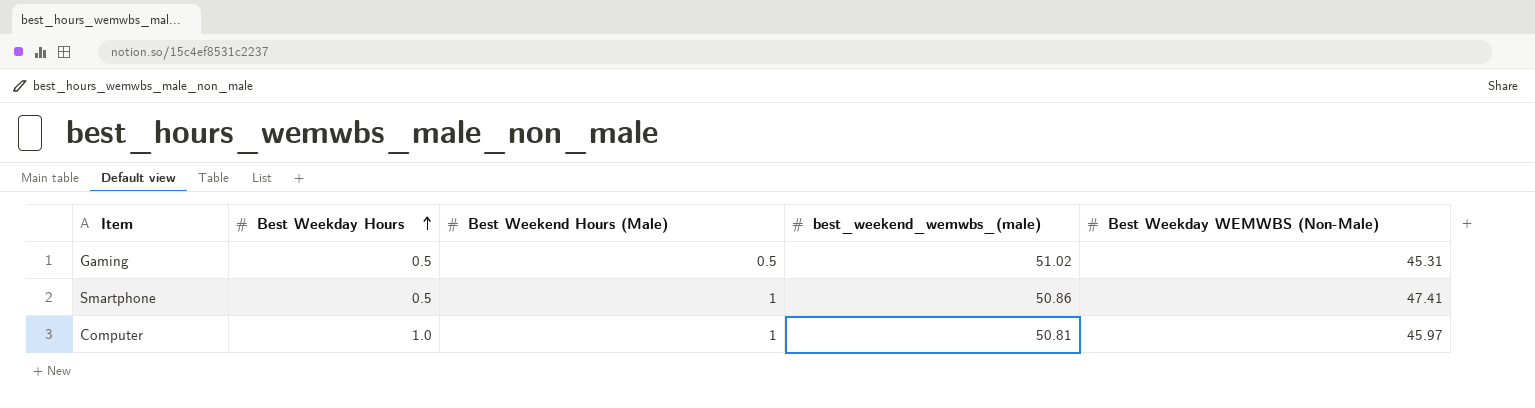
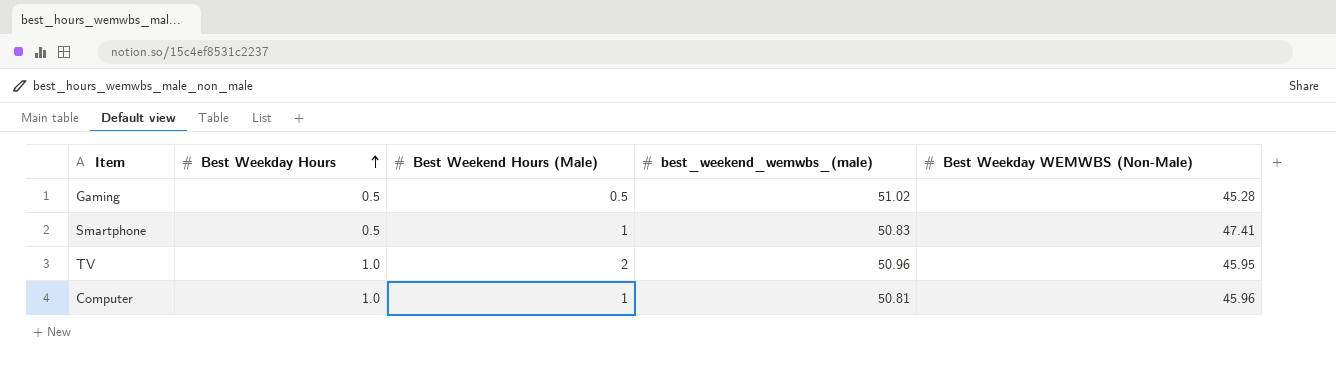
Gaming | Best Weekday WEMWBS (Non-Male): 45.31 -> 45.28
Smartphone | best_weekend_wemwbs_(male): 50.86 -> 50.83
row TV: none -> 1.0 | 2 | 50.96 | 45.95
Computer | Best Weekday WEMWBS (Non-Male): 45.97 -> 45.96

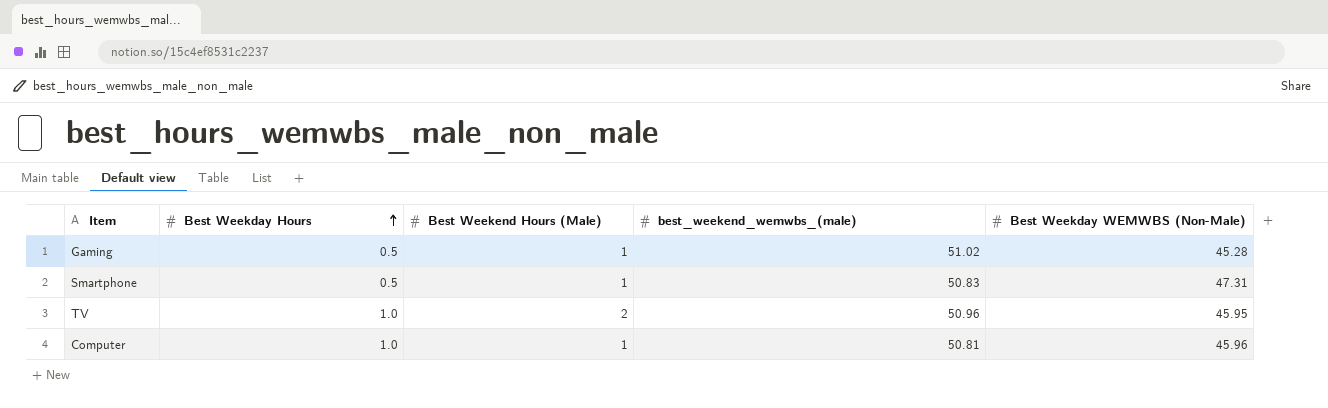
Gaming | Best Weekend Hours (Male): 0.5 -> 1
Smartphone | Best Weekday WEMWBS (Non-Male): 47.41 -> 47.31

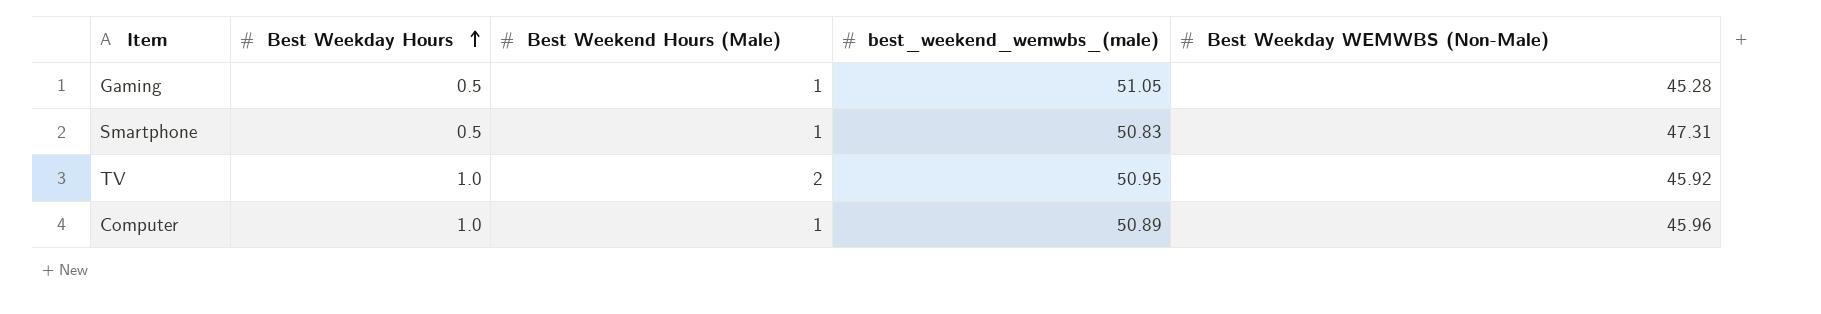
Gaming | best_weekend_wemwbs_(male): 51.02 -> 51.05
TV | best_weekend_wemwbs_(male): 50.96 -> 50.95
TV | Best Weekday WEMWBS (Non-Male): 45.95 -> 45.92
Computer | best_weekend_wemwbs_(male): 50.81 -> 50.89

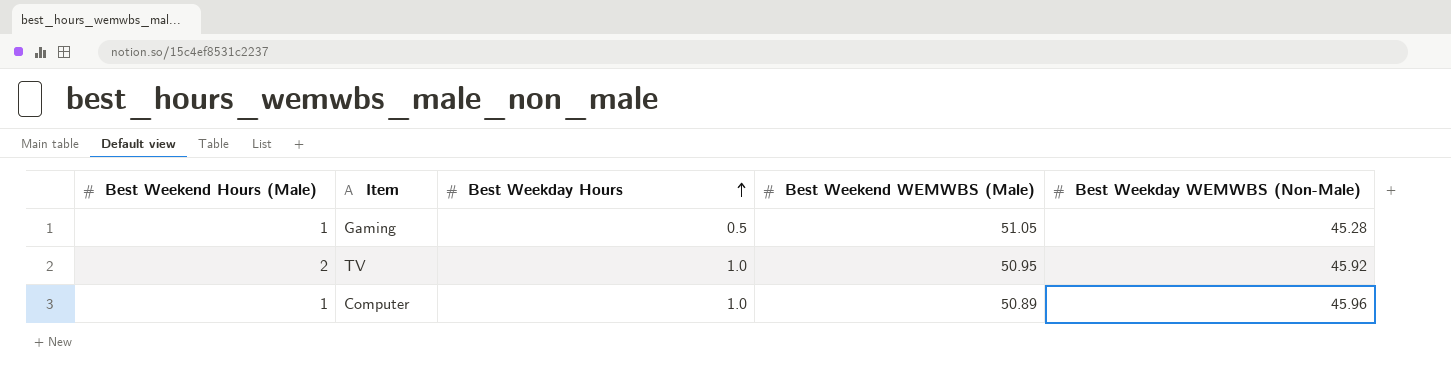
column Best Weekend Hours (Male) | position: 3 -> 1
column name: best_weekend_wemwbs_(male) -> Best Weekend WEMWBS (Male)
row Smartphone: 0.5 | 1 | 50.83 | 47.31 -> none

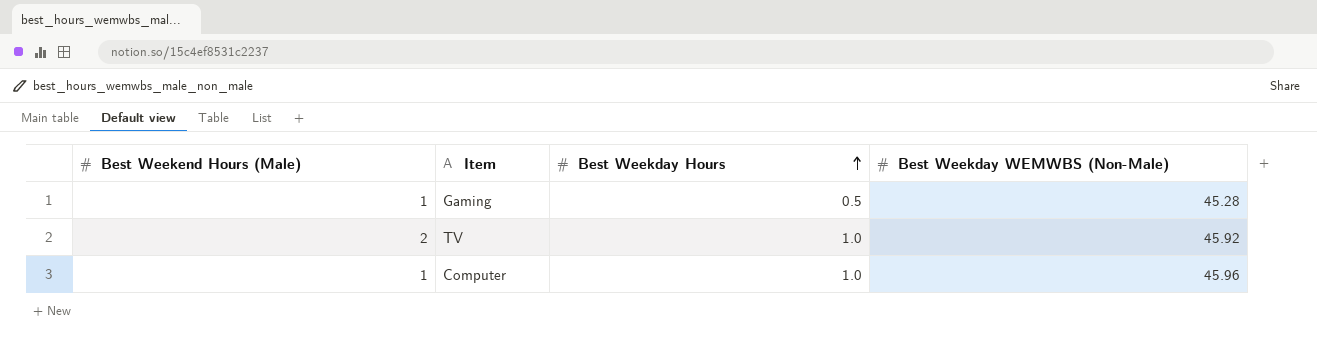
column Best Weekend WEMWBS (Male) | position: 4 -> none

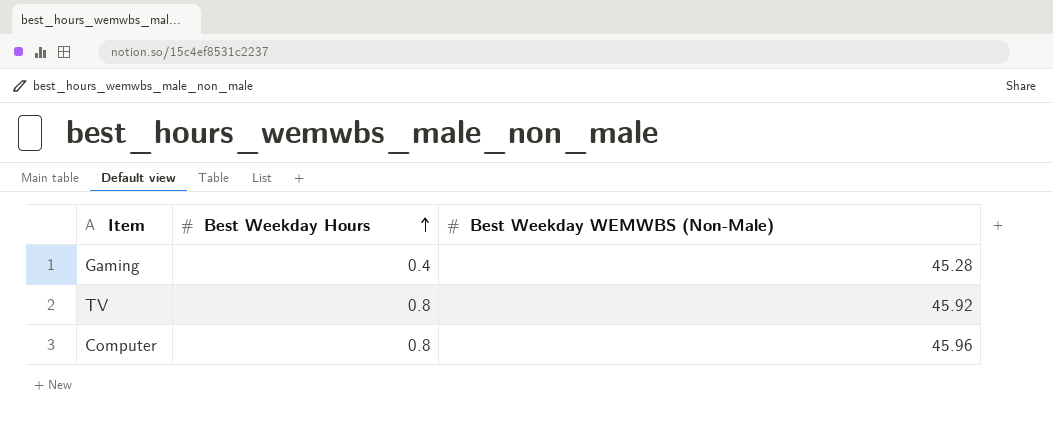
column Best Weekend Hours (Male) | position: 1 -> none
Gaming | Best Weekday Hours: 0.5 -> 0.4
TV | Best Weekday Hours: 1.0 -> 0.8
Computer | Best Weekday Hours: 1.0 -> 0.8

